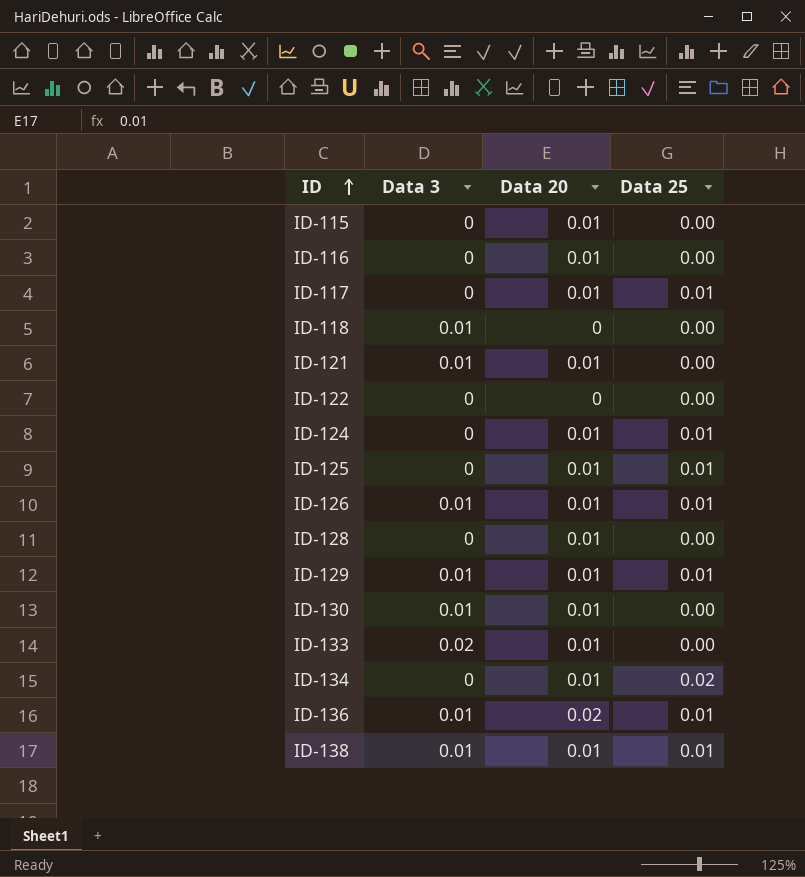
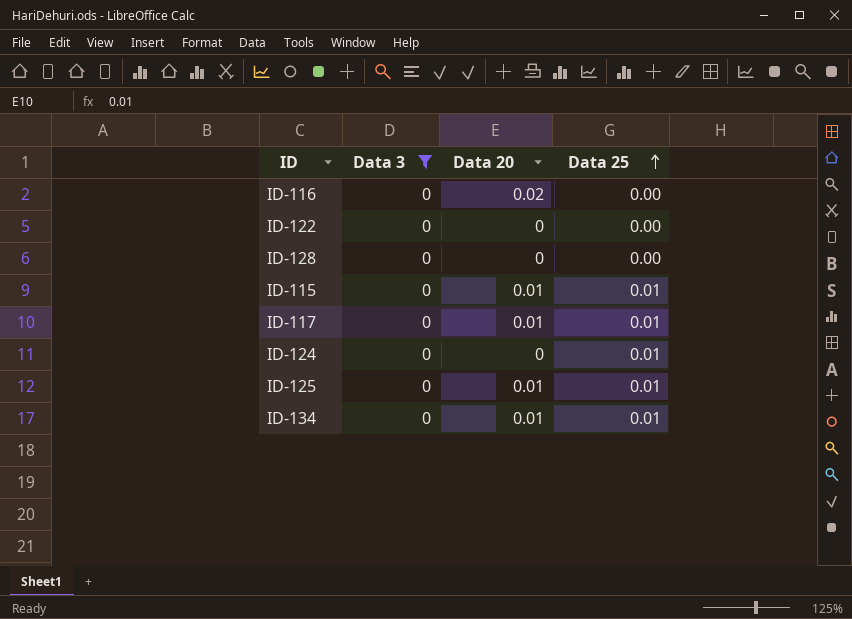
filter: none -> Data 3 = 0
row order: ID ascending -> Data 25 ascending
ID-116 | Data 20: 0.01 -> 0.02
ID-128 | Data 20: 0.01 -> 0
ID-115 | Data 25: 0.00 -> 0.01
ID-124 | Data 20: 0.01 -> 0
ID-134 | Data 25: 0.02 -> 0.01

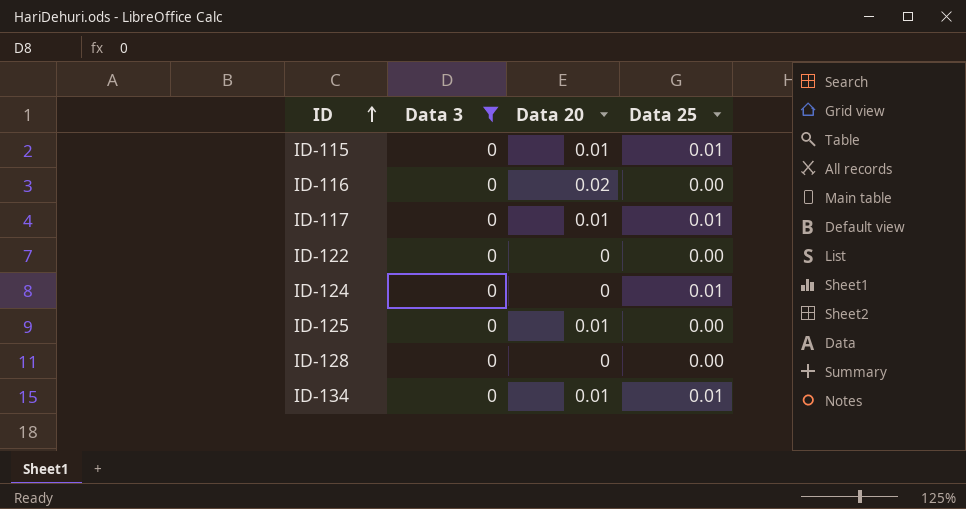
row order: Data 25 ascending -> ID ascending
ID-125 | Data 25: 0.01 -> 0.00

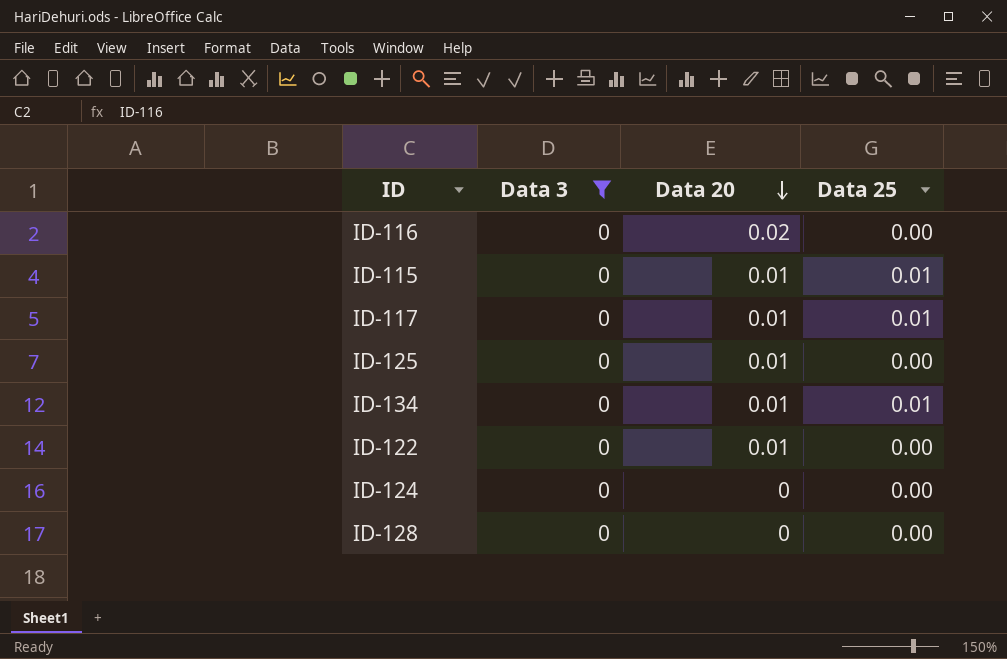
row order: ID ascending -> Data 20 descending
ID-122 | Data 20: 0 -> 0.01
ID-124 | Data 25: 0.01 -> 0.00

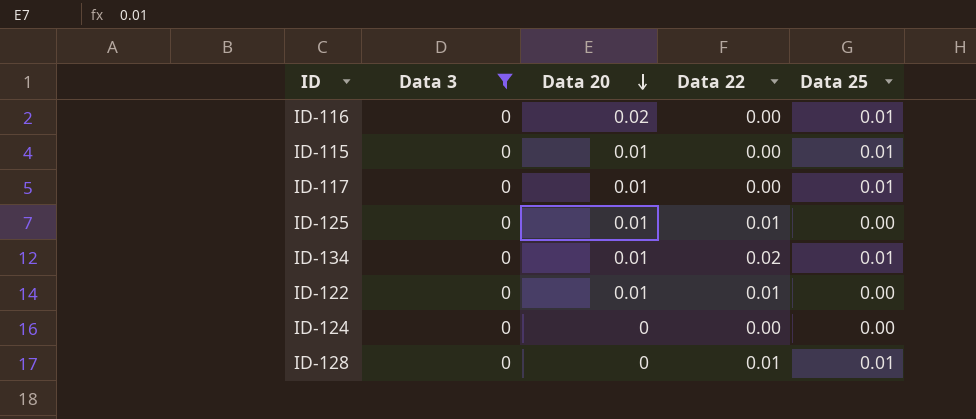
column Data 22 | position: none -> 4
ID-116 | Data 25: 0.00 -> 0.01
ID-128 | Data 25: 0.00 -> 0.01

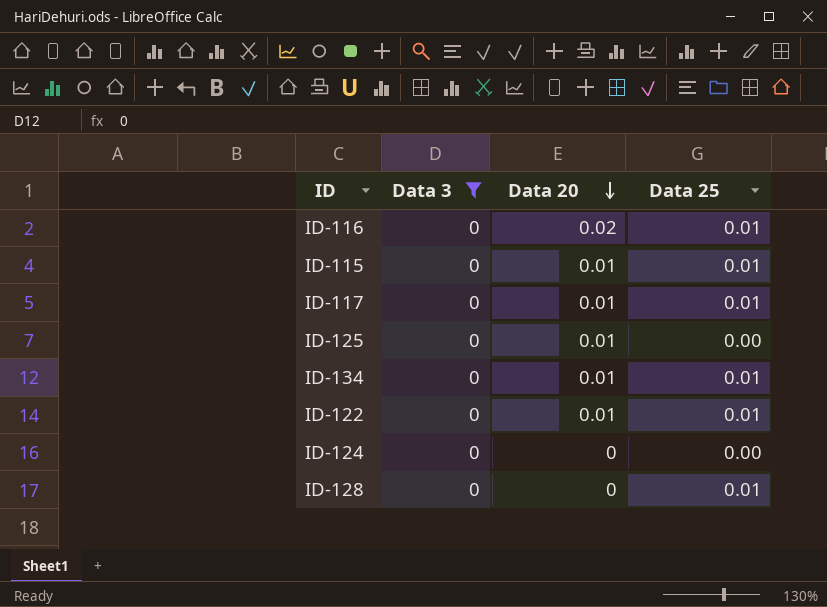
column Data 22 | position: 4 -> none
ID-122 | Data 25: 0.00 -> 0.01

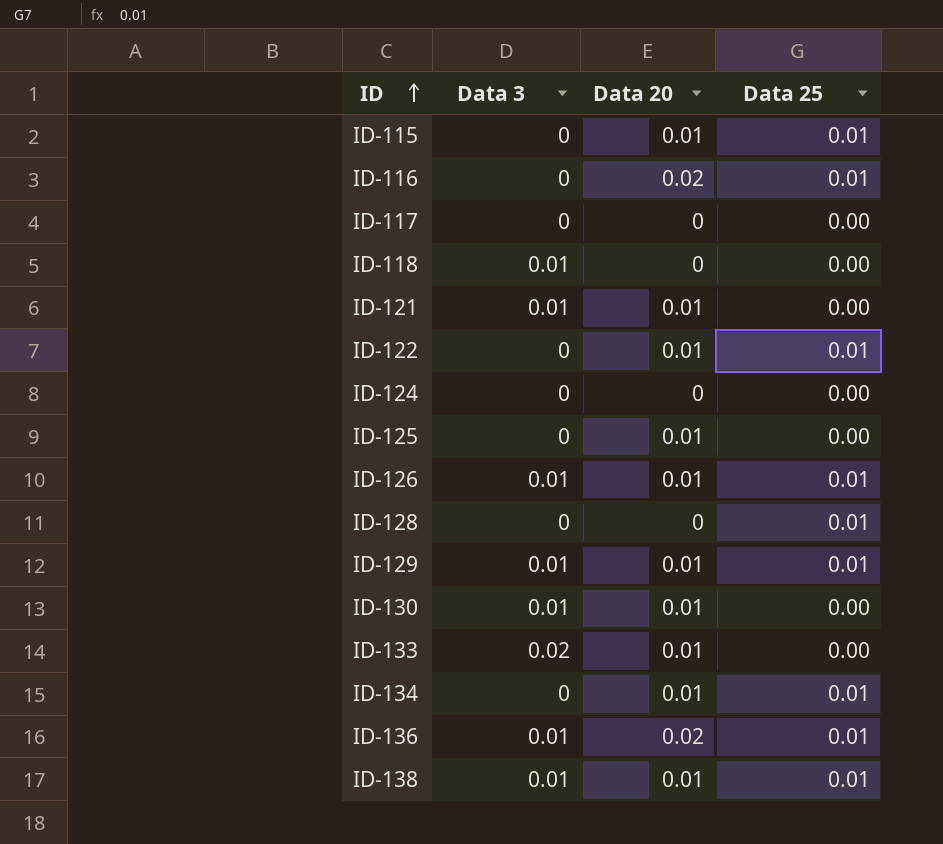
filter: Data 3 = 0 -> none
row order: Data 20 descending -> ID ascending
ID-117 | Data 20: 0.01 -> 0
ID-117 | Data 25: 0.01 -> 0.00

